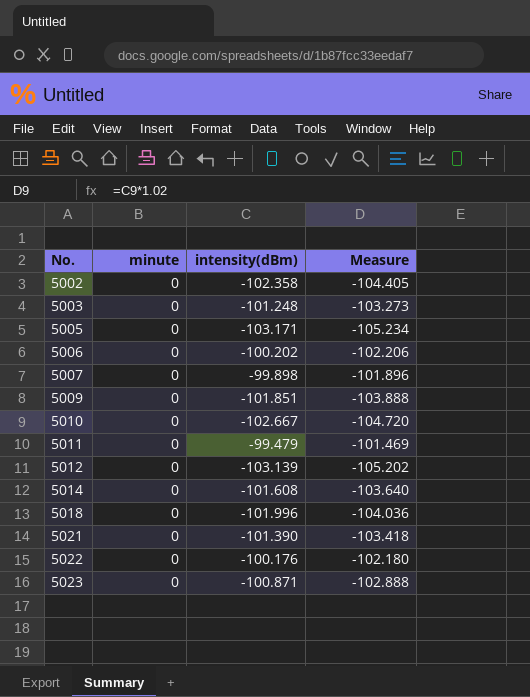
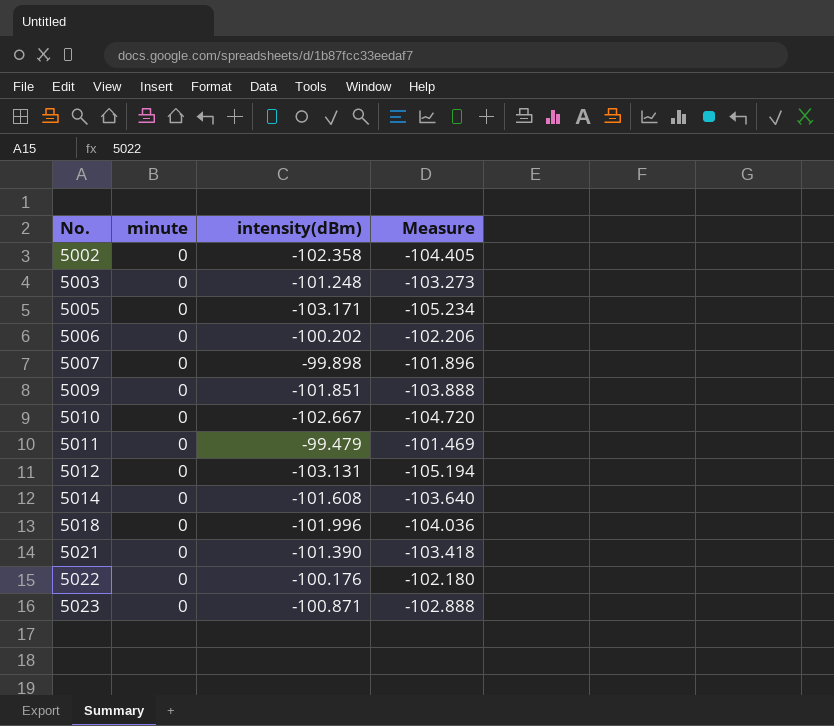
5012 | intensity(dBm): -103.139 -> -103.131
5012 | Measure: -105.202 -> -105.194

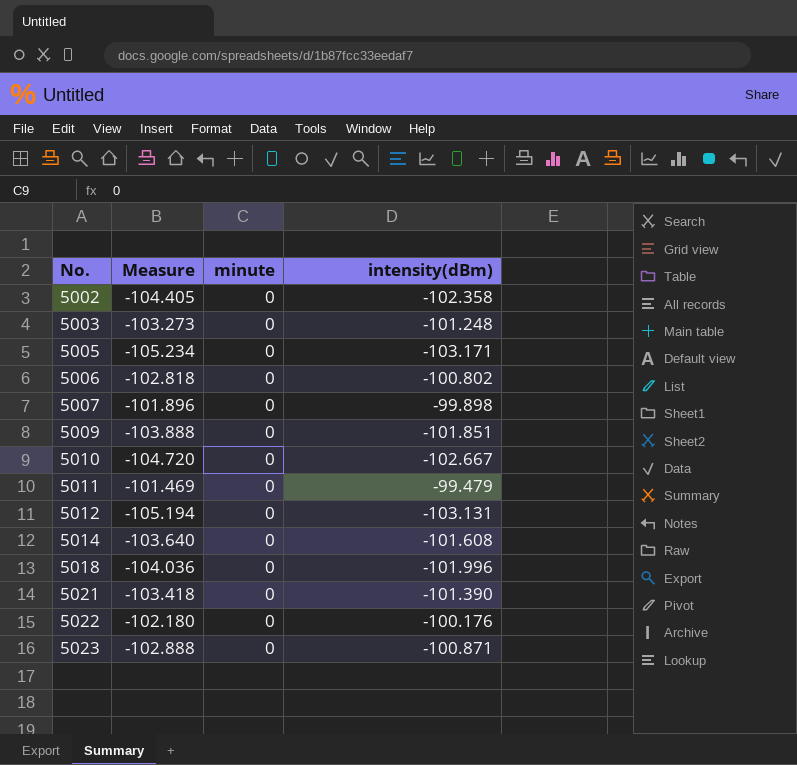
column Measure | position: 4 -> 2
5006 | Measure: -102.206 -> -102.818
5006 | intensity(dBm): -100.202 -> -100.802

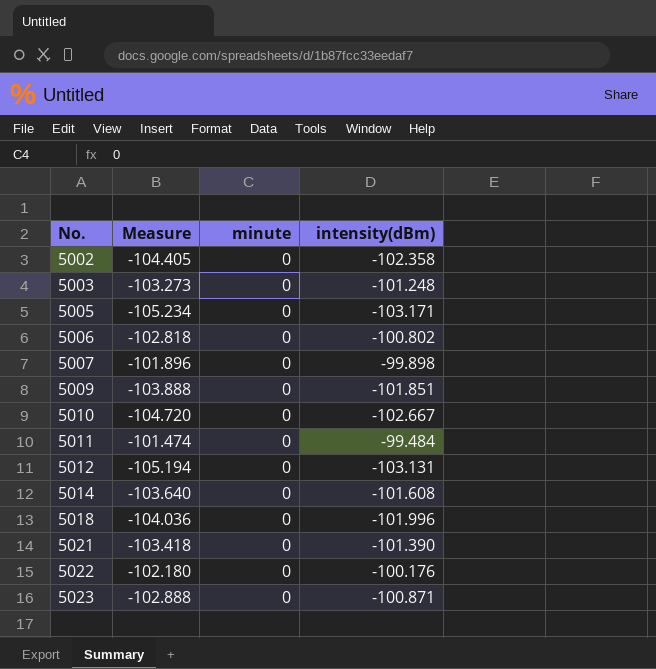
5011 | Measure: -101.469 -> -101.474
5011 | intensity(dBm): -99.479 -> -99.484

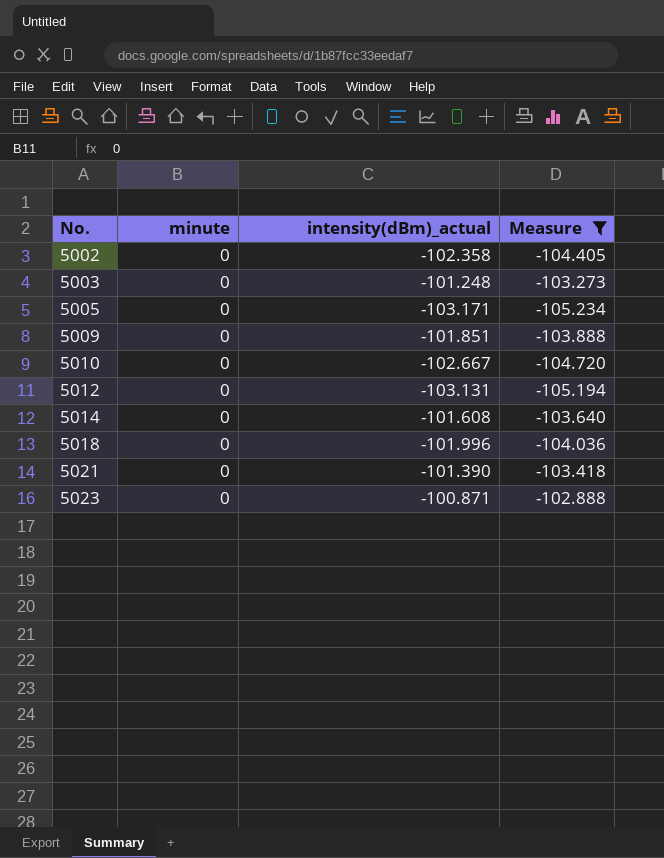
filter: none -> Measure <= -102.888
column name: intensity(dBm) -> intensity(dBm)_actual
column Measure | position: 2 -> 4

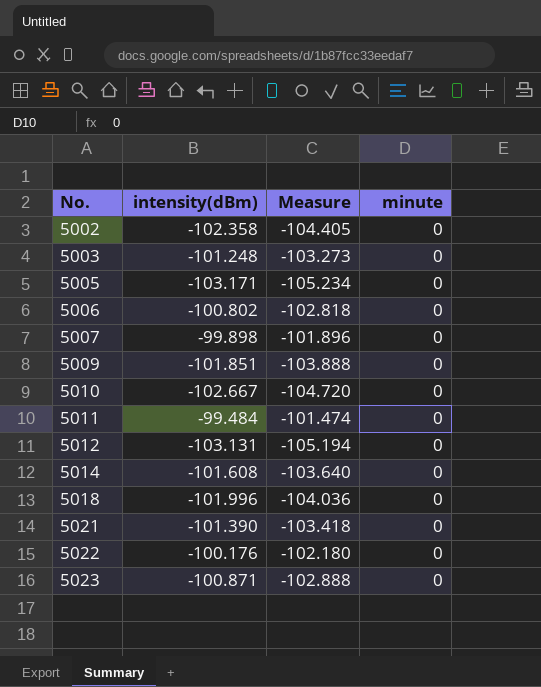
filter: Measure <= -102.888 -> none
column name: intensity(dBm)_actual -> intensity(dBm)
column minute | position: 2 -> 4

